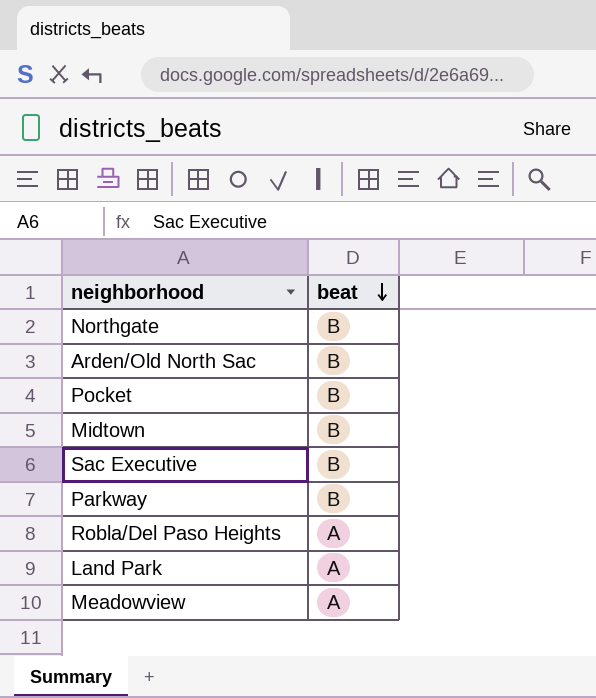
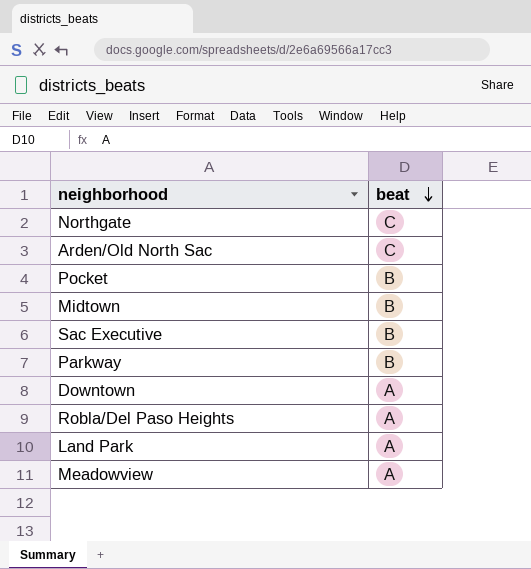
Northgate | beat: B -> C
Arden/Old North Sac | beat: B -> C
row Downtown: none -> A

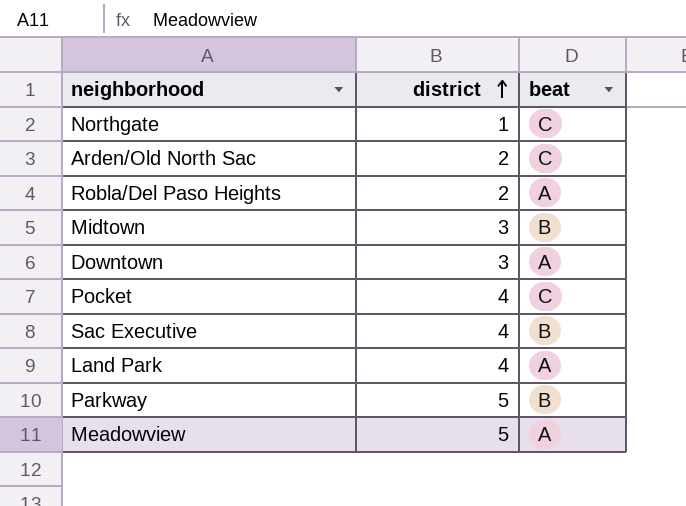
row order: beat descending -> district ascending
column district | position: none -> 2
Pocket | beat: B -> C

